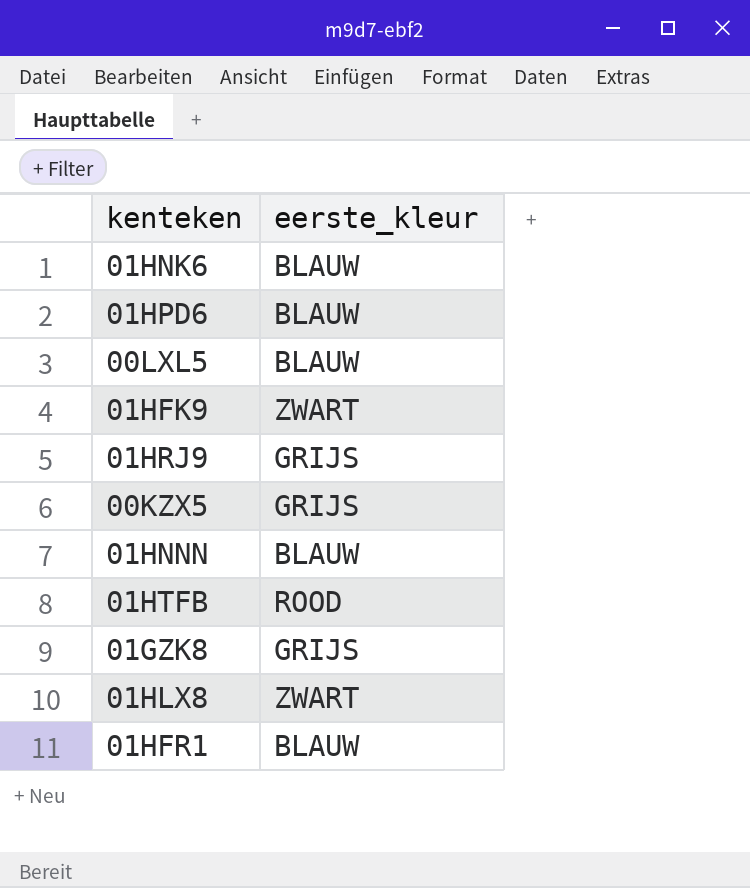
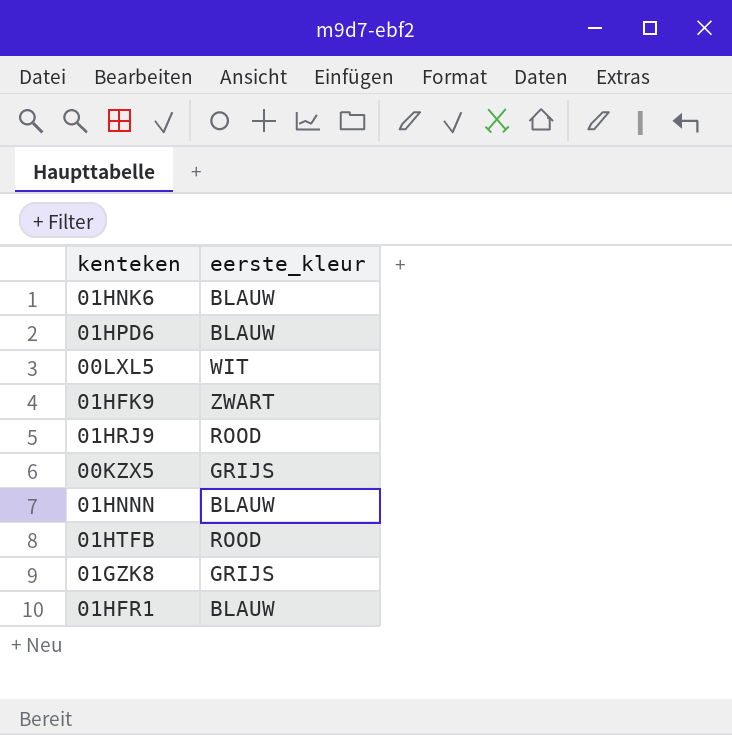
row 01HLX8: ZWART -> none
00LXL5 | eerste_kleur: BLAUW -> WIT
01HRJ9 | eerste_kleur: GRIJS -> ROOD

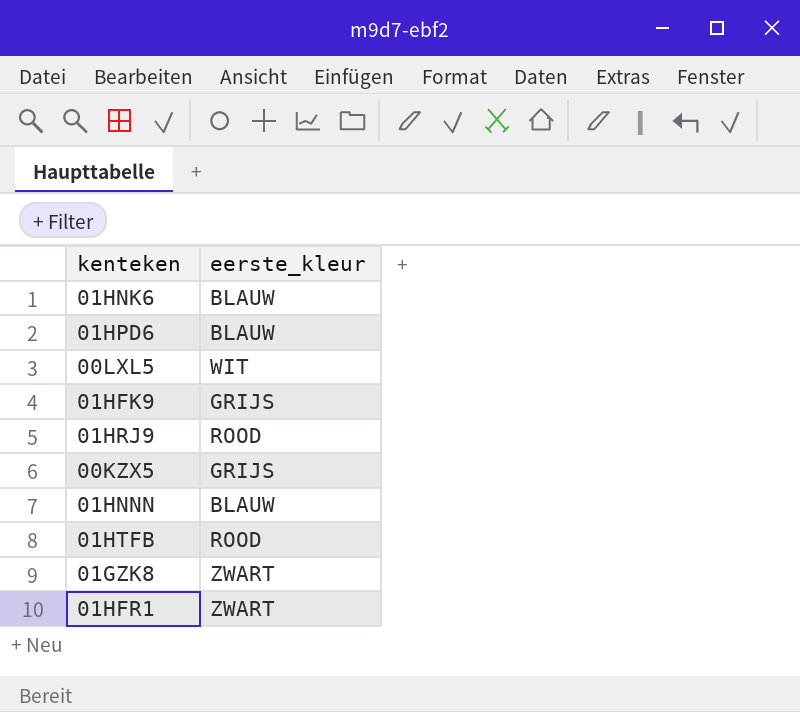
01HFK9 | eerste_kleur: ZWART -> GRIJS
01GZK8 | eerste_kleur: GRIJS -> ZWART
01HFR1 | eerste_kleur: BLAUW -> ZWART

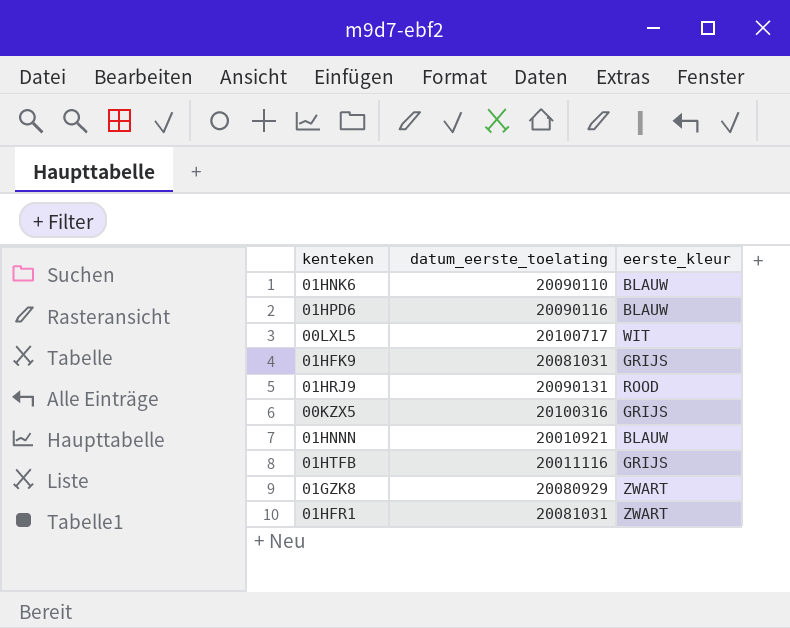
column datum_eerste_toelating | position: none -> 2
01HTFB | eerste_kleur: ROOD -> GRIJS

